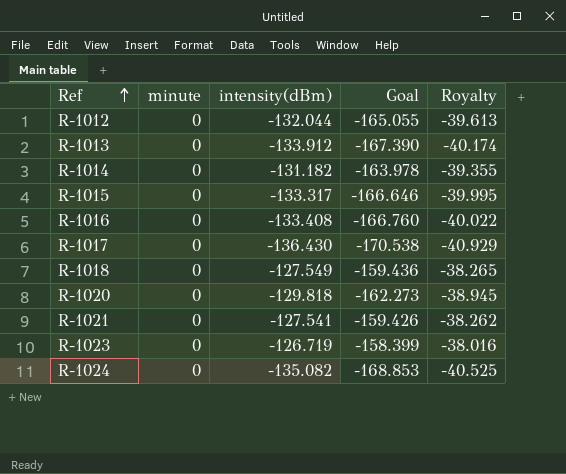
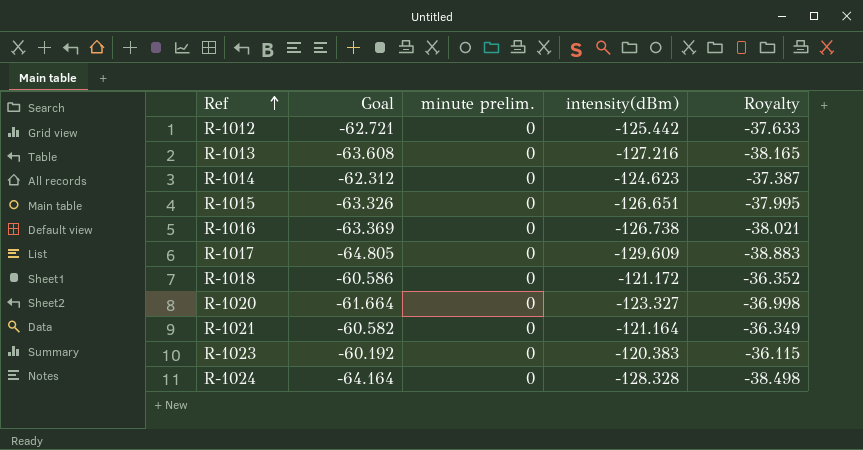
column Goal | formula: [intensity(dBm)] * 1.25 -> [intensity(dBm)] * 0.5
column Goal | position: 4 -> 2
column name: minute -> minute prelim.
R-1012 | intensity(dBm): -132.044 -> -125.442
R-1012 | Royalty: -39.613 -> -37.633
R-1013 | intensity(dBm): -133.912 -> -127.216
R-1013 | Royalty: -40.174 -> -38.165
R-1014 | intensity(dBm): -131.182 -> -124.623
R-1014 | Royalty: -39.355 -> -37.387
R-1015 | intensity(dBm): -133.317 -> -126.651
R-1015 | Royalty: -39.995 -> -37.995
R-1016 | intensity(dBm): -133.408 -> -126.738
R-1016 | Royalty: -40.022 -> -38.021
R-1017 | intensity(dBm): -136.430 -> -129.609
R-1017 | Royalty: -40.929 -> -38.883
R-1018 | intensity(dBm): -127.549 -> -121.172
R-1018 | Royalty: -38.265 -> -36.352
R-1020 | intensity(dBm): -129.818 -> -123.327
R-1020 | Royalty: -38.945 -> -36.998
R-1021 | intensity(dBm): -127.541 -> -121.164
R-1021 | Royalty: -38.262 -> -36.349
R-1023 | intensity(dBm): -126.719 -> -120.383
R-1023 | Royalty: -38.016 -> -36.115
R-1024 | intensity(dBm): -135.082 -> -128.328
R-1024 | Royalty: -40.525 -> -38.498

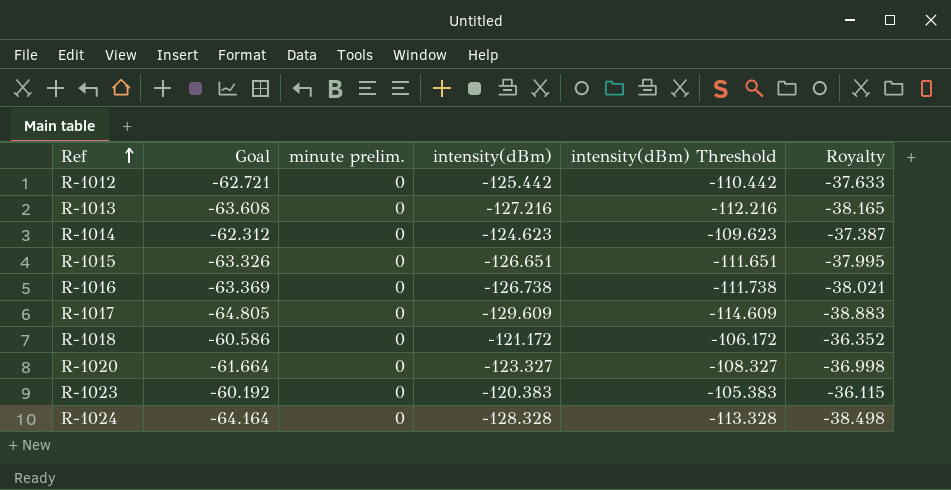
column intensity(dBm) Threshold | formula: none -> [intensity(dBm)] + 15
row R-1021: -60.582 | 0 | -121.164 | -36.349 -> none

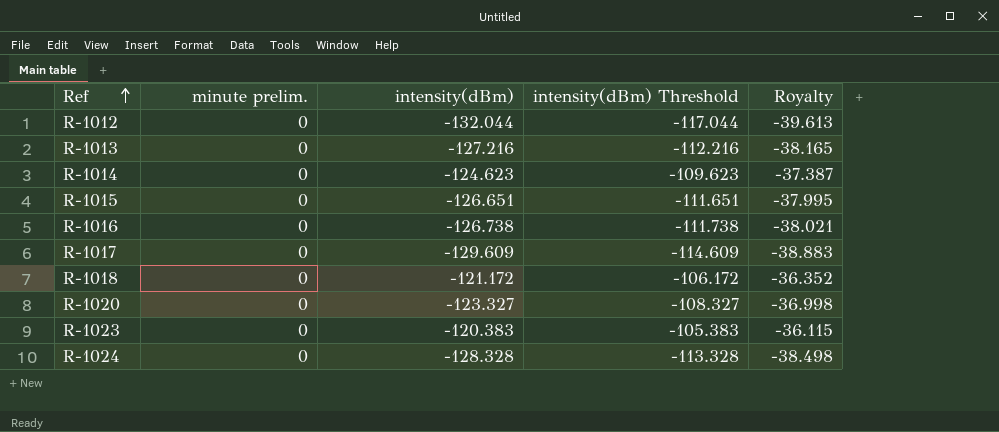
column Goal | formula: [intensity(dBm)] * 0.5 -> none
R-1012 | intensity(dBm): -125.442 -> -132.044
R-1012 | intensity(dBm) Threshold: -110.442 -> -117.044
R-1012 | Royalty: -37.633 -> -39.613

